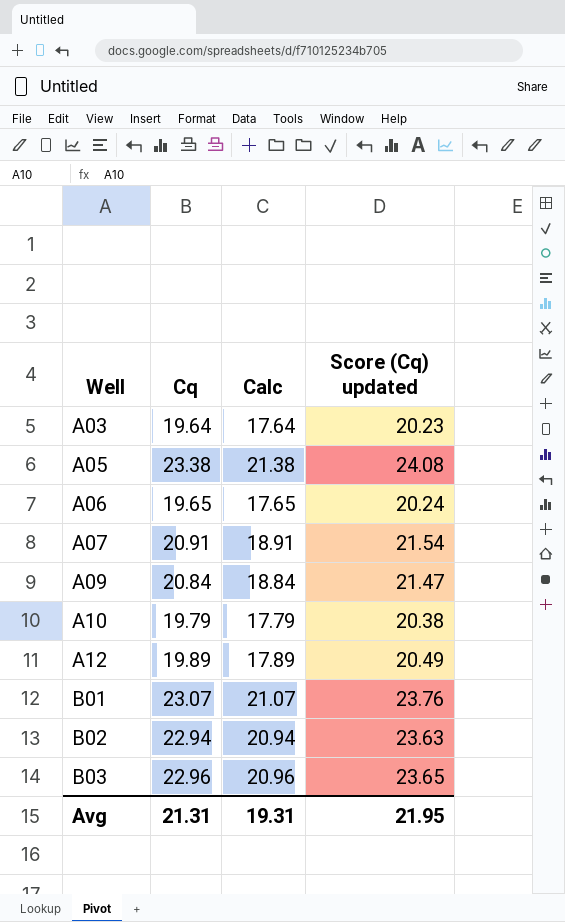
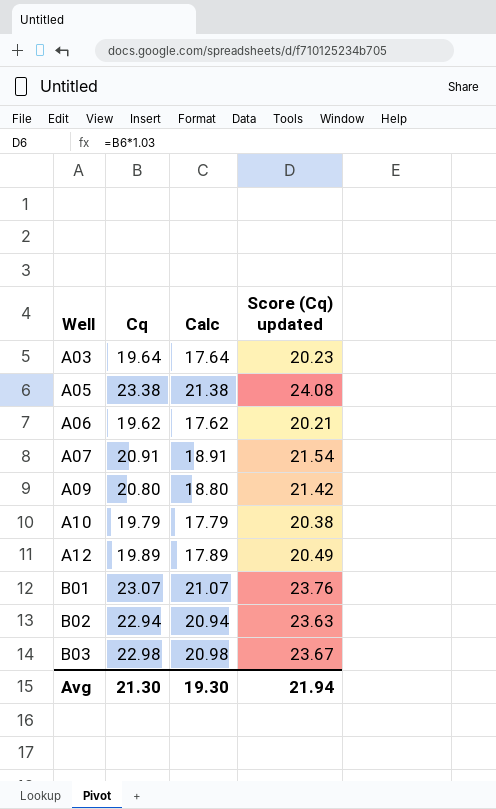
A06 | Cq: 19.65 -> 19.62
A06 | Calc: 17.65 -> 17.62
A06 | Score (Cq) updated: 20.24 -> 20.21
A09 | Cq: 20.84 -> 20.80
A09 | Calc: 18.84 -> 18.80
A09 | Score (Cq) updated: 21.47 -> 21.42
B03 | Cq: 22.96 -> 22.98
B03 | Calc: 20.96 -> 20.98
B03 | Score (Cq) updated: 23.65 -> 23.67
Avg | Cq: 21.31 -> 21.30
Avg | Calc: 19.31 -> 19.30
Avg | Score (Cq) updated: 21.95 -> 21.94

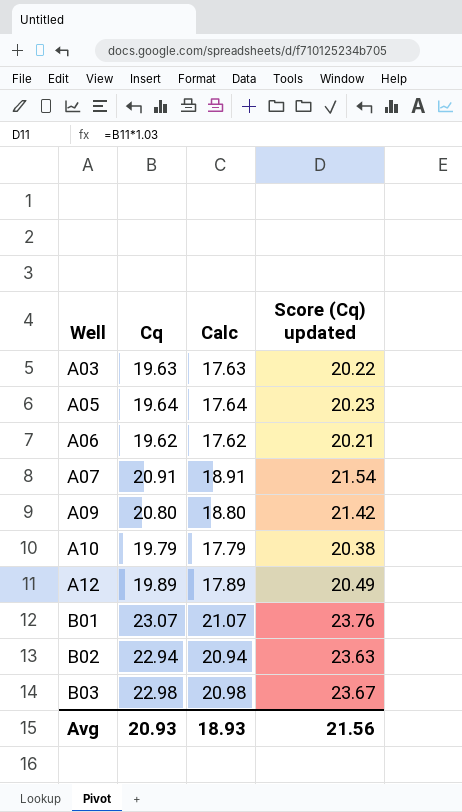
A03 | Cq: 19.64 -> 19.63
A03 | Calc: 17.64 -> 17.63
A03 | Score (Cq) updated: 20.23 -> 20.22
A05 | Cq: 23.38 -> 19.64
A05 | Calc: 21.38 -> 17.64
A05 | Score (Cq) updated: 24.08 -> 20.23
Avg | Cq: 21.30 -> 20.93
Avg | Calc: 19.30 -> 18.93
Avg | Score (Cq) updated: 21.94 -> 21.56

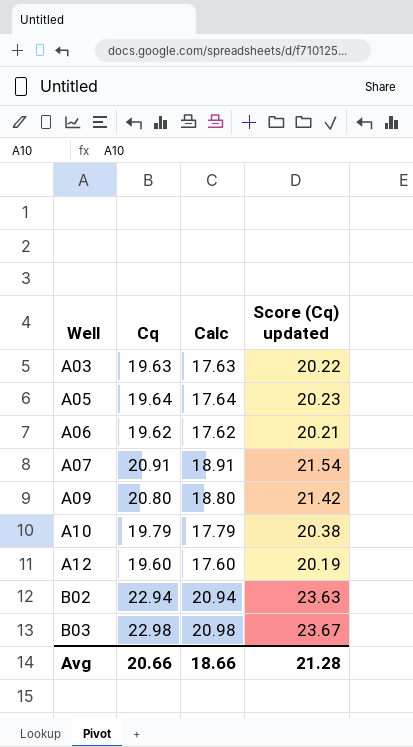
row B01: 23.07 | 21.07 | 23.76 -> none
A12 | Cq: 19.89 -> 19.60
A12 | Calc: 17.89 -> 17.60
A12 | Score (Cq) updated: 20.49 -> 20.19
Avg | Cq: 20.93 -> 20.66
Avg | Calc: 18.93 -> 18.66
Avg | Score (Cq) updated: 21.56 -> 21.28

